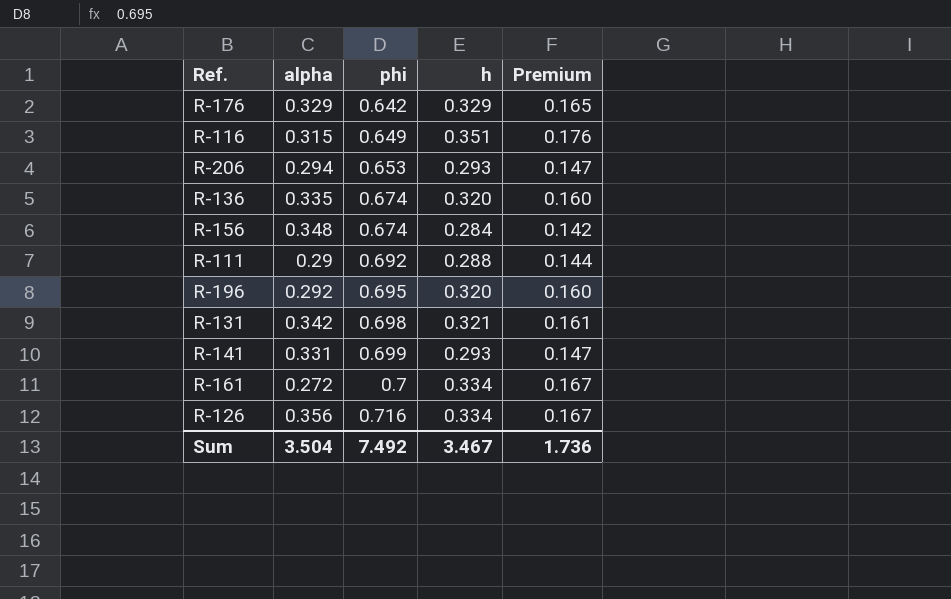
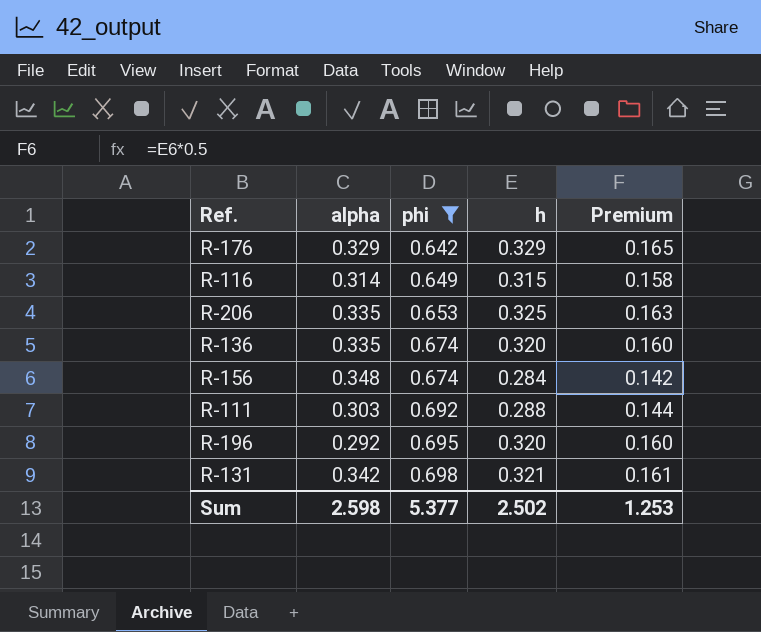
filter: none -> phi <= 0.698
R-116 | alpha: 0.315 -> 0.314
R-116 | h: 0.351 -> 0.315
R-116 | Premium: 0.176 -> 0.158
R-206 | alpha: 0.294 -> 0.335
R-206 | h: 0.293 -> 0.325
R-206 | Premium: 0.147 -> 0.163
R-111 | alpha: 0.29 -> 0.303
Sum | alpha: 3.504 -> 2.598
Sum | phi: 7.492 -> 5.377
Sum | h: 3.467 -> 2.502
Sum | Premium: 1.736 -> 1.253

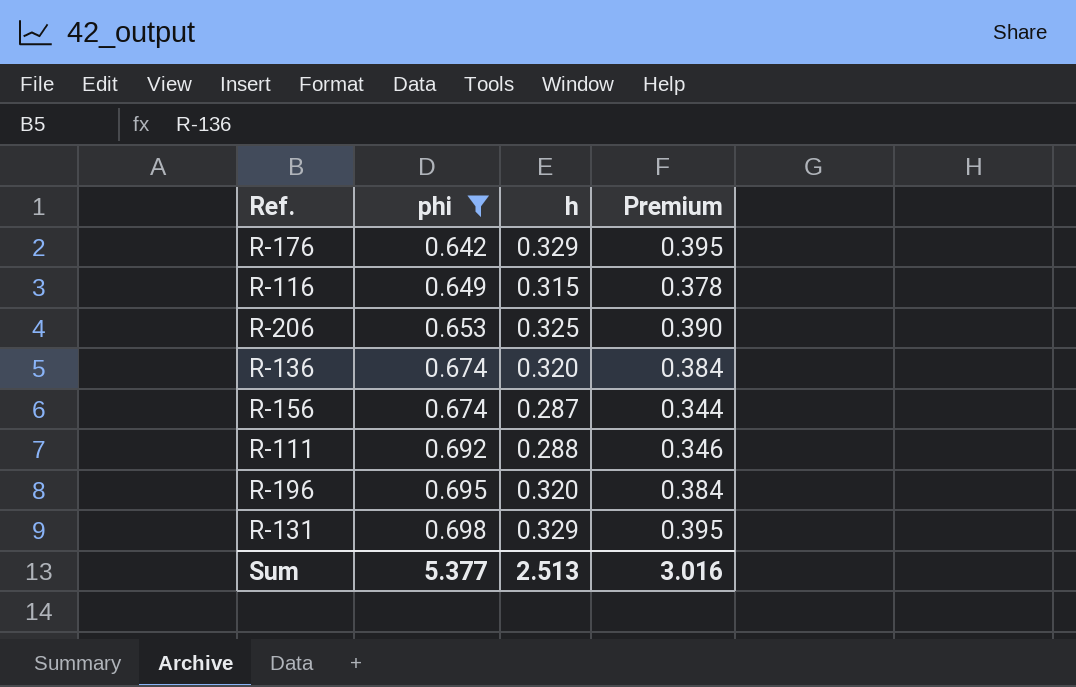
column alpha | position: 2 -> none
column Premium | formula: [h] * 0.5 -> [h] * 1.2
R-156 | h: 0.284 -> 0.287
R-131 | h: 0.321 -> 0.329
Sum | h: 2.502 -> 2.513
Sum | Premium: 1.253 -> 3.016

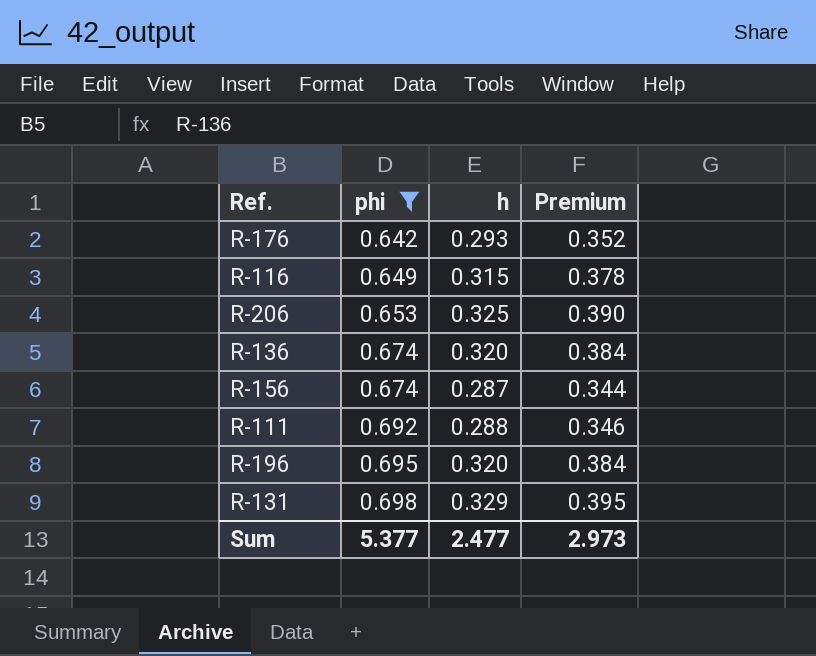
R-176 | h: 0.329 -> 0.293
R-176 | Premium: 0.395 -> 0.352
Sum | h: 2.513 -> 2.477
Sum | Premium: 3.016 -> 2.973

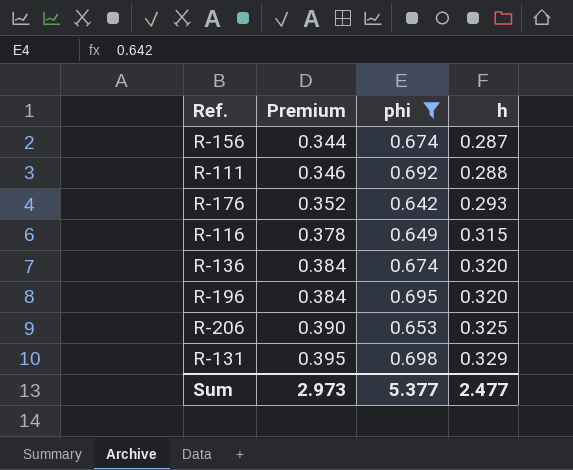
row order: phi ascending -> Premium ascending
column Premium | position: 4 -> 2

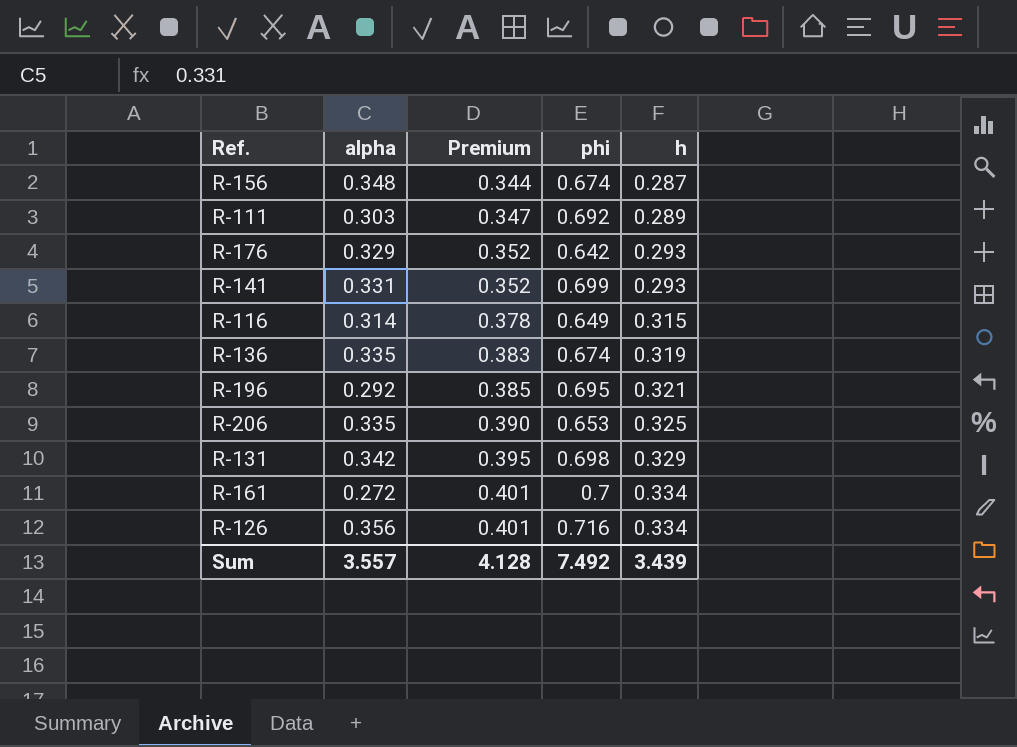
filter: phi <= 0.698 -> none
column alpha | position: none -> 2
R-111 | Premium: 0.346 -> 0.347
R-111 | h: 0.288 -> 0.289
R-136 | Premium: 0.384 -> 0.383
R-136 | h: 0.320 -> 0.319
R-196 | Premium: 0.384 -> 0.385
R-196 | h: 0.320 -> 0.321
Sum | Premium: 2.973 -> 4.128
Sum | phi: 5.377 -> 7.492
Sum | h: 2.477 -> 3.439

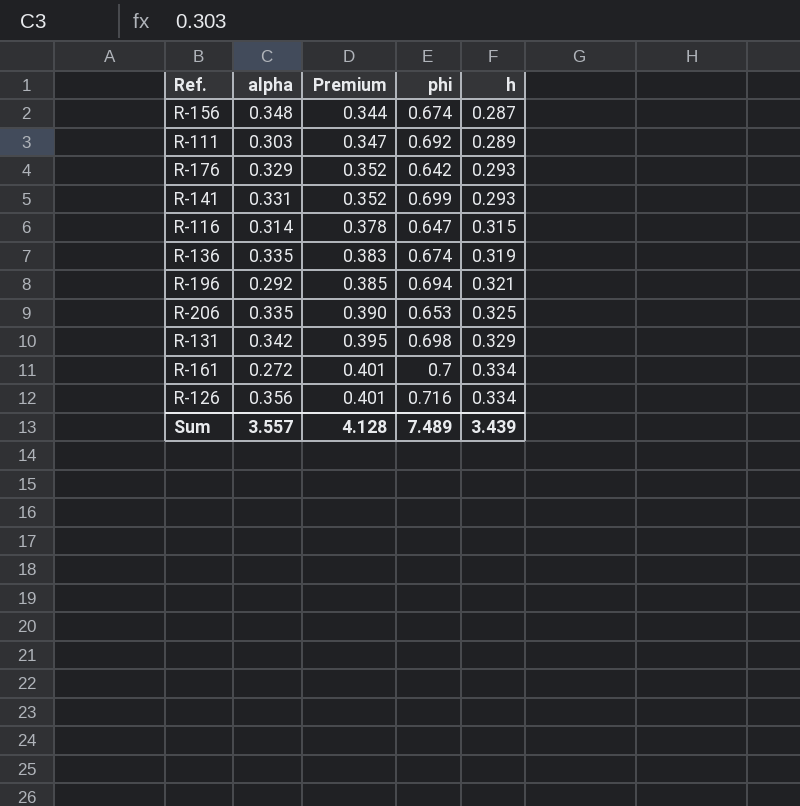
R-116 | phi: 0.649 -> 0.647
R-196 | phi: 0.695 -> 0.694
Sum | phi: 7.492 -> 7.489

